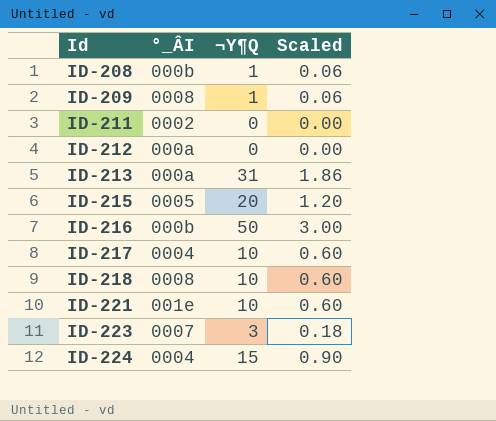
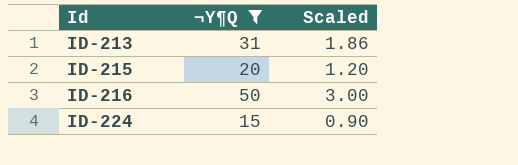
filter: none -> ¬Y¶Q >= 15
column °_ÂI | position: 2 -> none

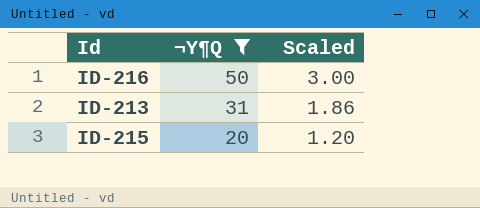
row order: Id ascending -> ¬Y¶Q descending
row ID-224: 15 | 0.90 -> none

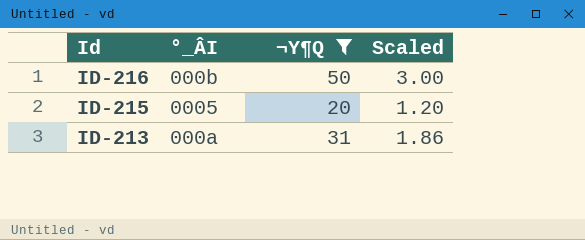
row order: ¬Y¶Q descending -> Id descending
column °_ÂI | position: none -> 2

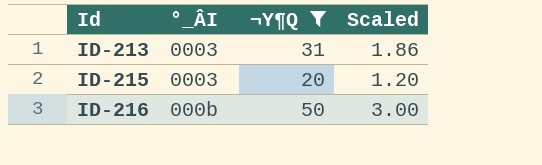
row order: Id descending -> Id ascending
ID-213 | °_ÂI: 000a -> 0003
ID-215 | °_ÂI: 0005 -> 0003

